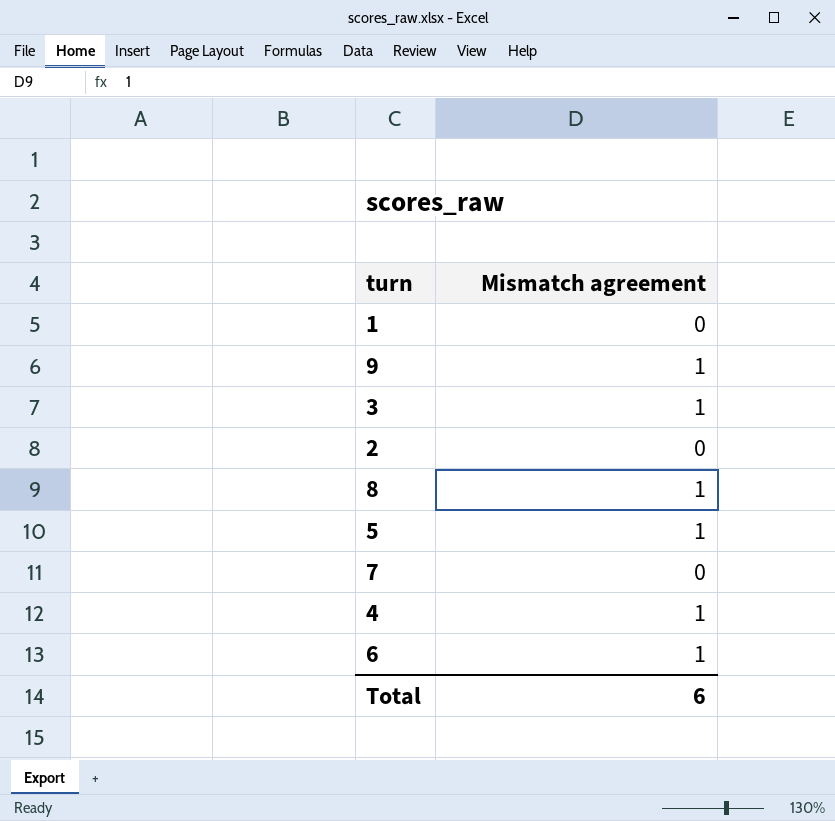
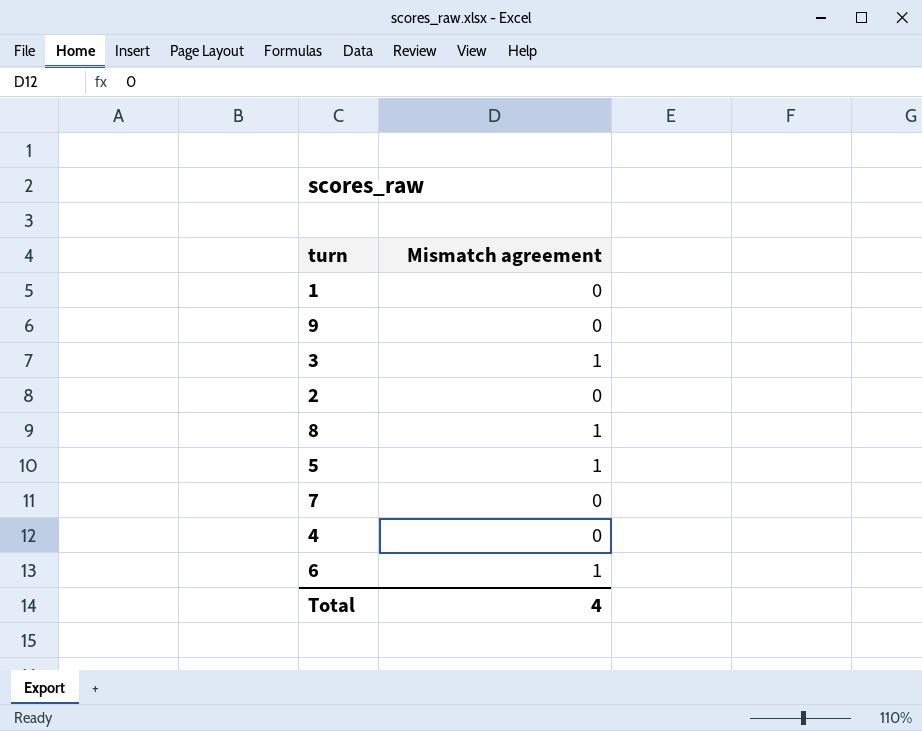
9 | Mismatch agreement: 1 -> 0
4 | Mismatch agreement: 1 -> 0
Total | Mismatch agreement: 6 -> 4

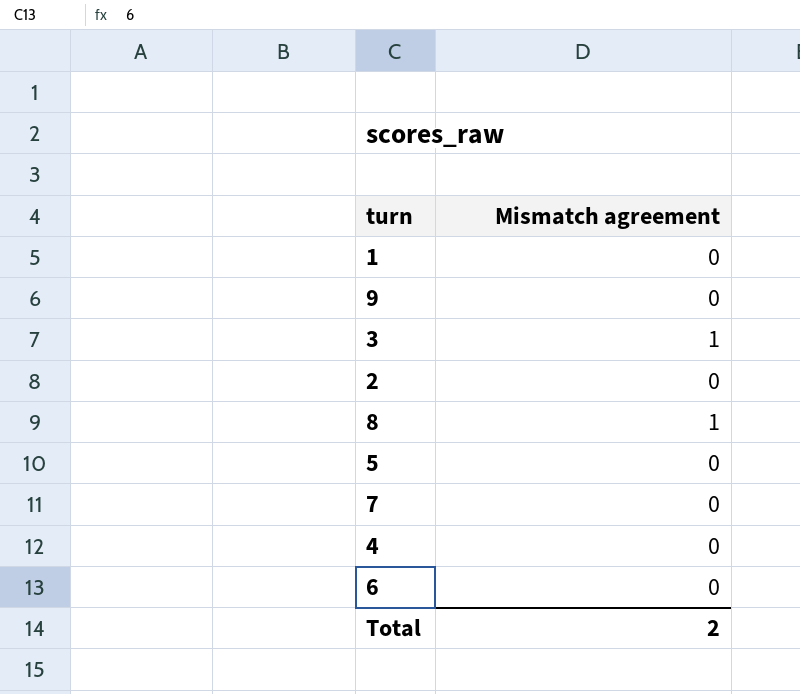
5 | Mismatch agreement: 1 -> 0
6 | Mismatch agreement: 1 -> 0
Total | Mismatch agreement: 4 -> 2

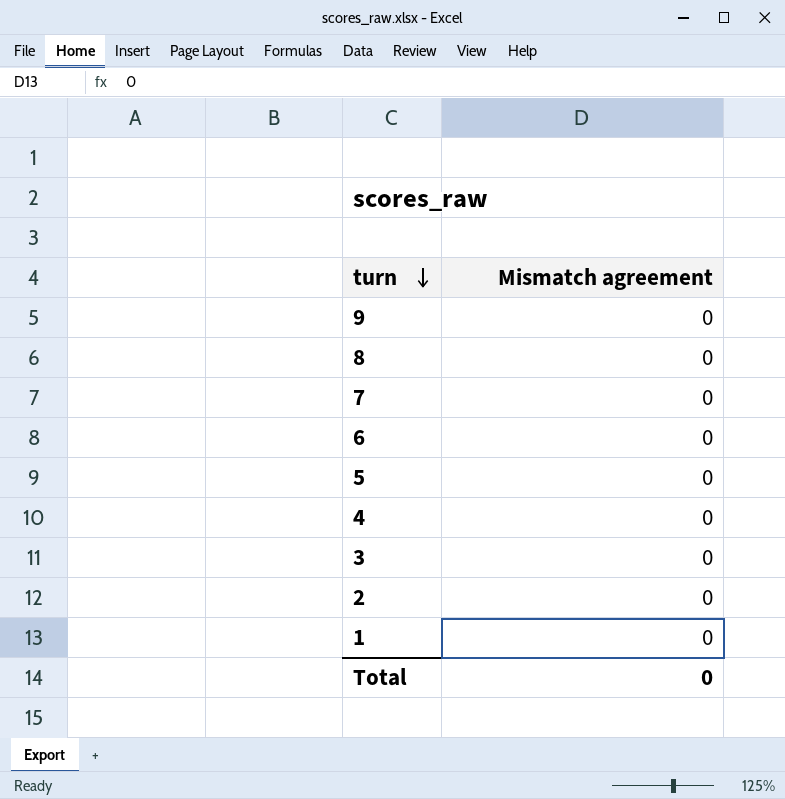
row order: none -> turn descending
8 | Mismatch agreement: 1 -> 0
3 | Mismatch agreement: 1 -> 0
Total | Mismatch agreement: 2 -> 0

